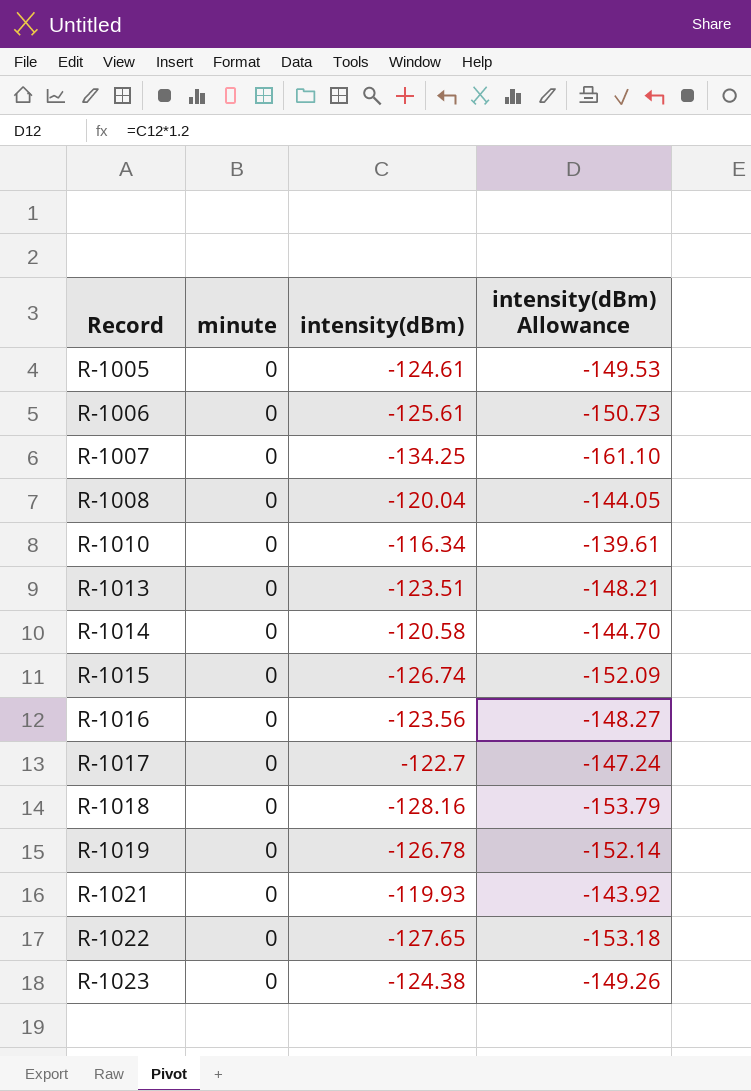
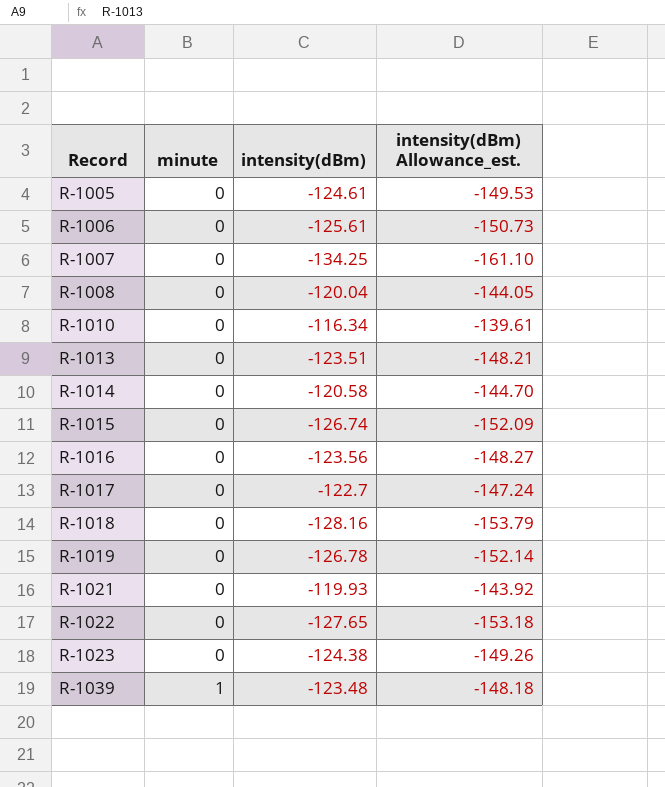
column name: intensity(dBm) Allowance -> intensity(dBm) Allowance_est.
row R-1039: none -> 1 | -123.48 | -148.18

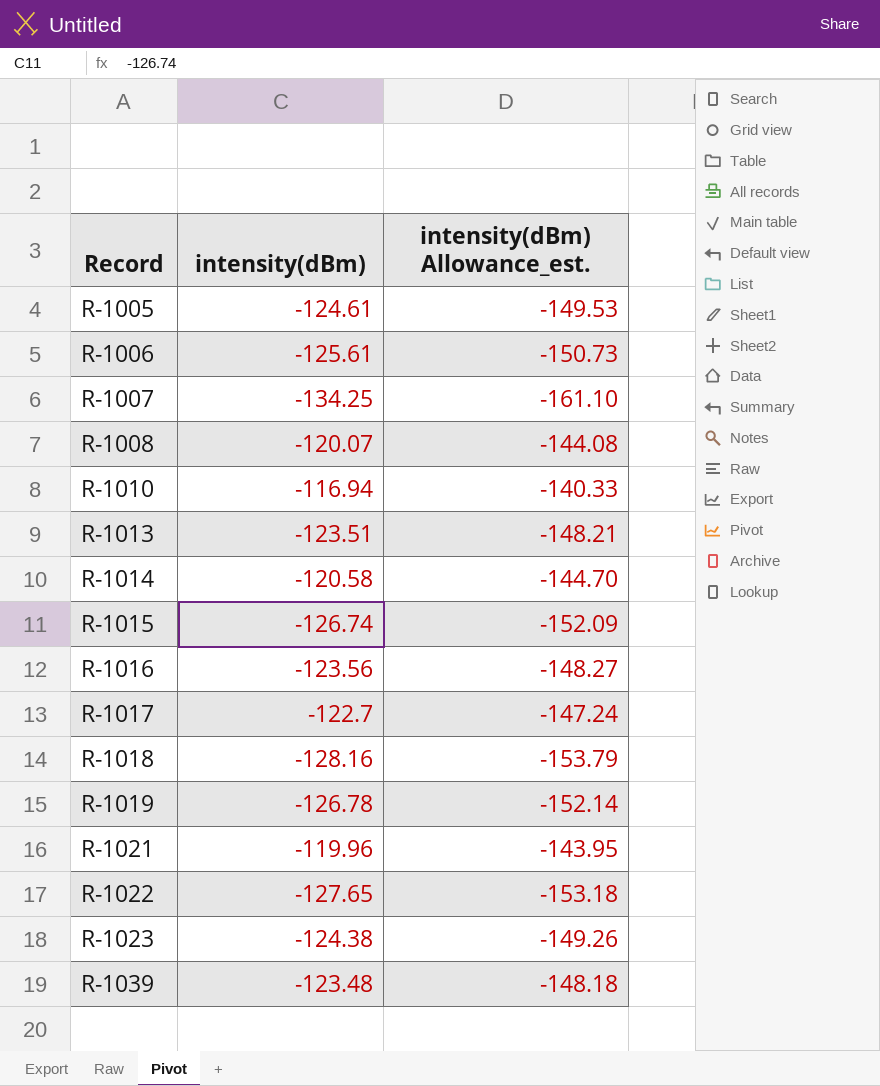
column minute | position: 2 -> none
R-1008 | intensity(dBm): -120.04 -> -120.07
R-1008 | intensity(dBm) Allowance_est.: -144.05 -> -144.08
R-1010 | intensity(dBm): -116.34 -> -116.94
R-1010 | intensity(dBm) Allowance_est.: -139.61 -> -140.33
R-1021 | intensity(dBm): -119.93 -> -119.96
R-1021 | intensity(dBm) Allowance_est.: -143.92 -> -143.95

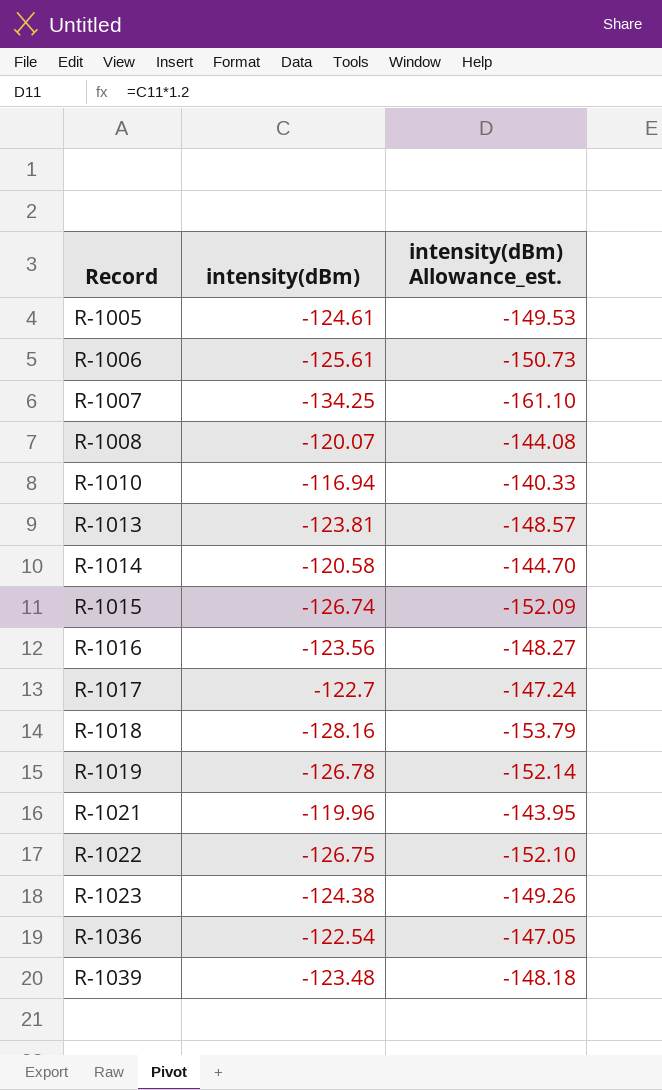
R-1013 | intensity(dBm): -123.51 -> -123.81
R-1013 | intensity(dBm) Allowance_est.: -148.21 -> -148.57
R-1022 | intensity(dBm): -127.65 -> -126.75
R-1022 | intensity(dBm) Allowance_est.: -153.18 -> -152.10
row R-1036: none -> -122.54 | -147.05

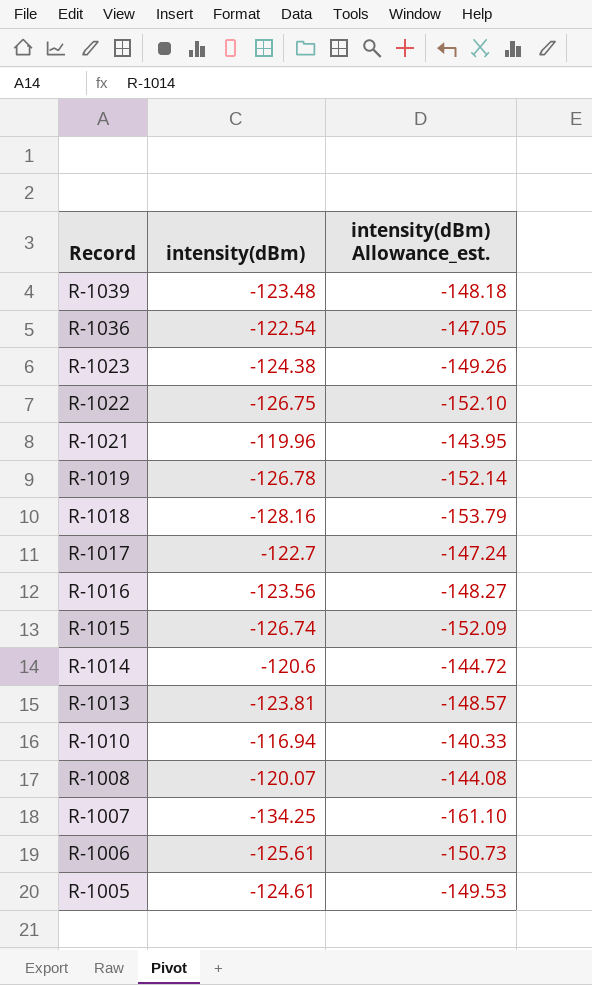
row order: Record ascending -> Record descending
R-1014 | intensity(dBm): -120.58 -> -120.6
R-1014 | intensity(dBm) Allowance_est.: -144.70 -> -144.72

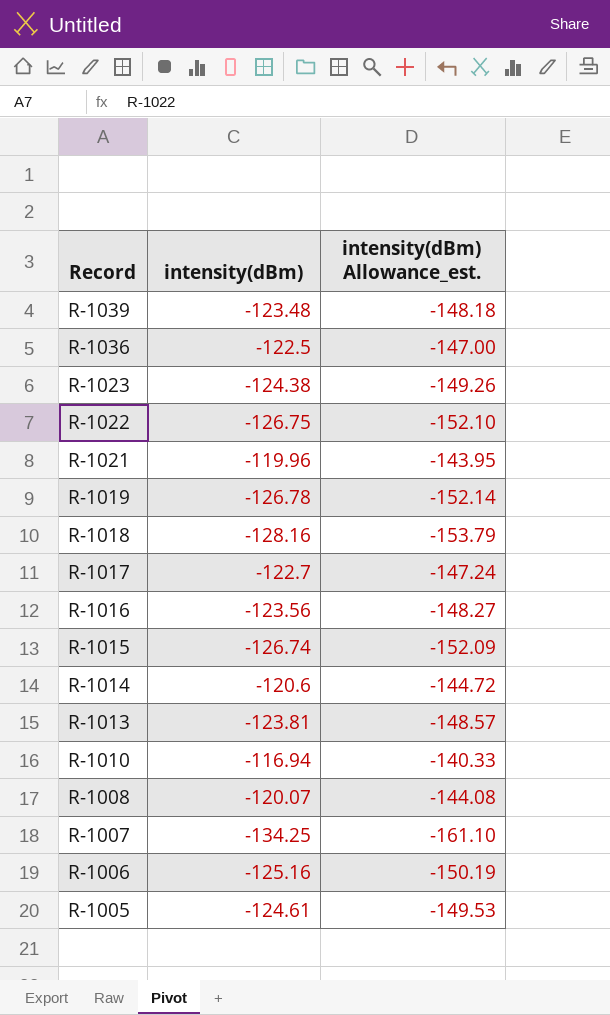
R-1036 | intensity(dBm): -122.54 -> -122.5
R-1036 | intensity(dBm) Allowance_est.: -147.05 -> -147.00
R-1006 | intensity(dBm): -125.61 -> -125.16
R-1006 | intensity(dBm) Allowance_est.: -150.73 -> -150.19

